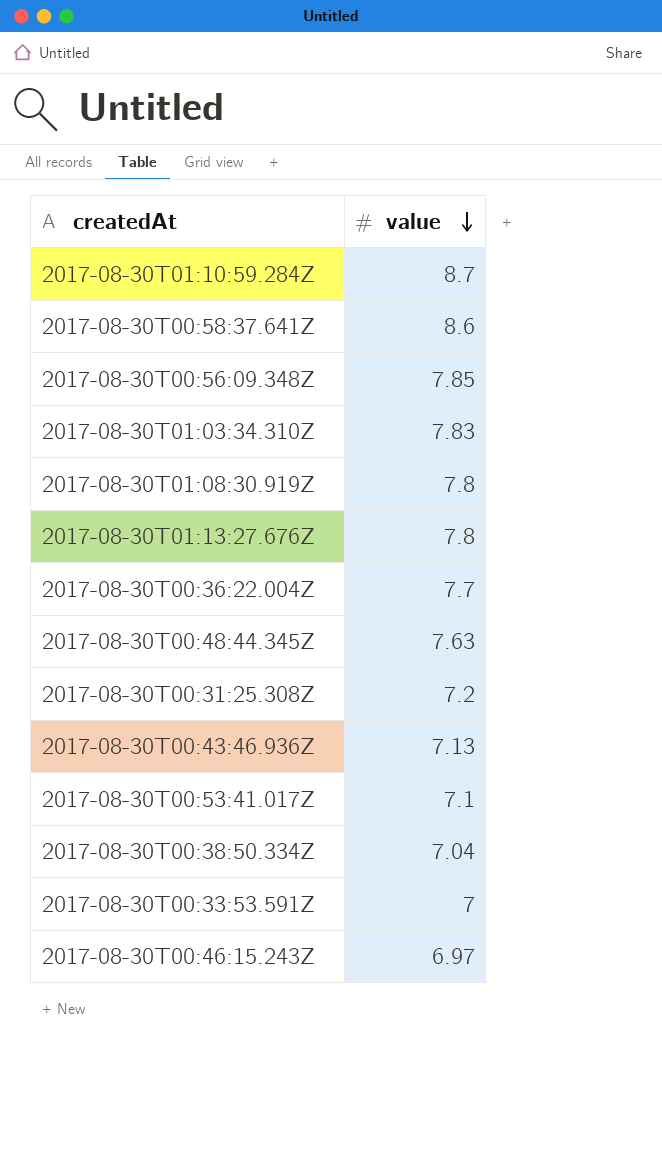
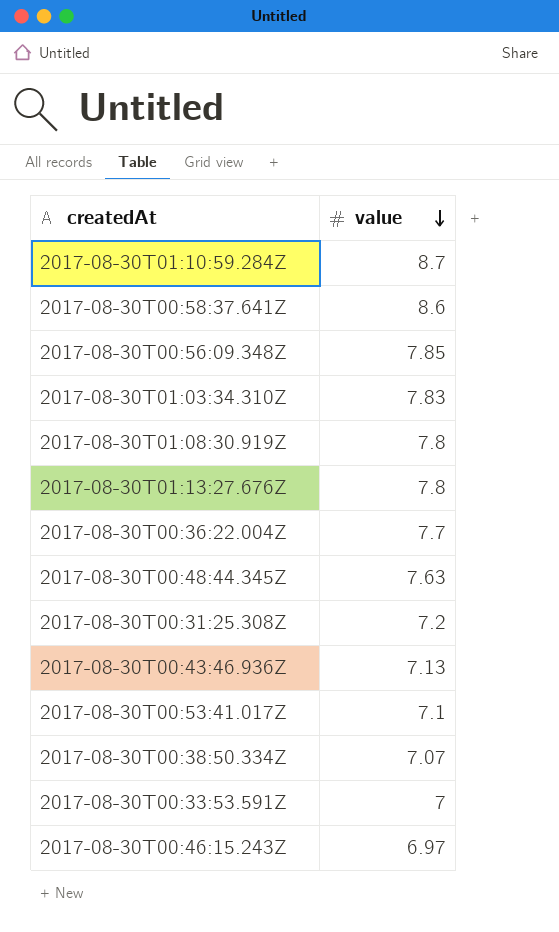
2017-08-30T00:38:50.334Z | value: 7.04 -> 7.07

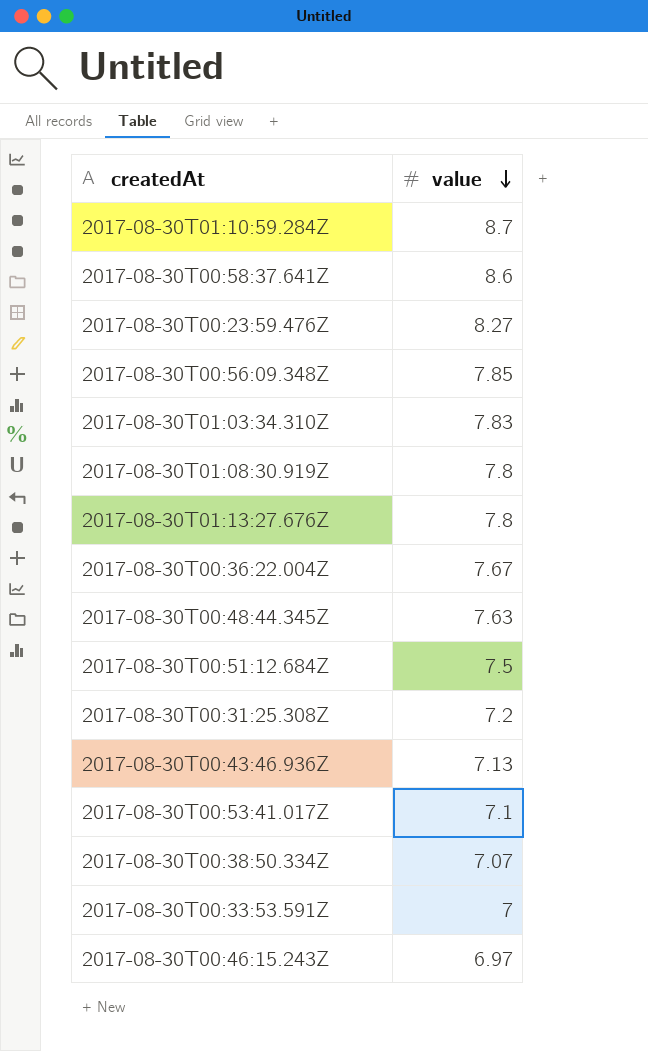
row 2017-08-30T00:23:59.476Z: none -> 8.27
2017-08-30T00:36:22.004Z | value: 7.7 -> 7.67
row 2017-08-30T00:51:12.684Z: none -> 7.5

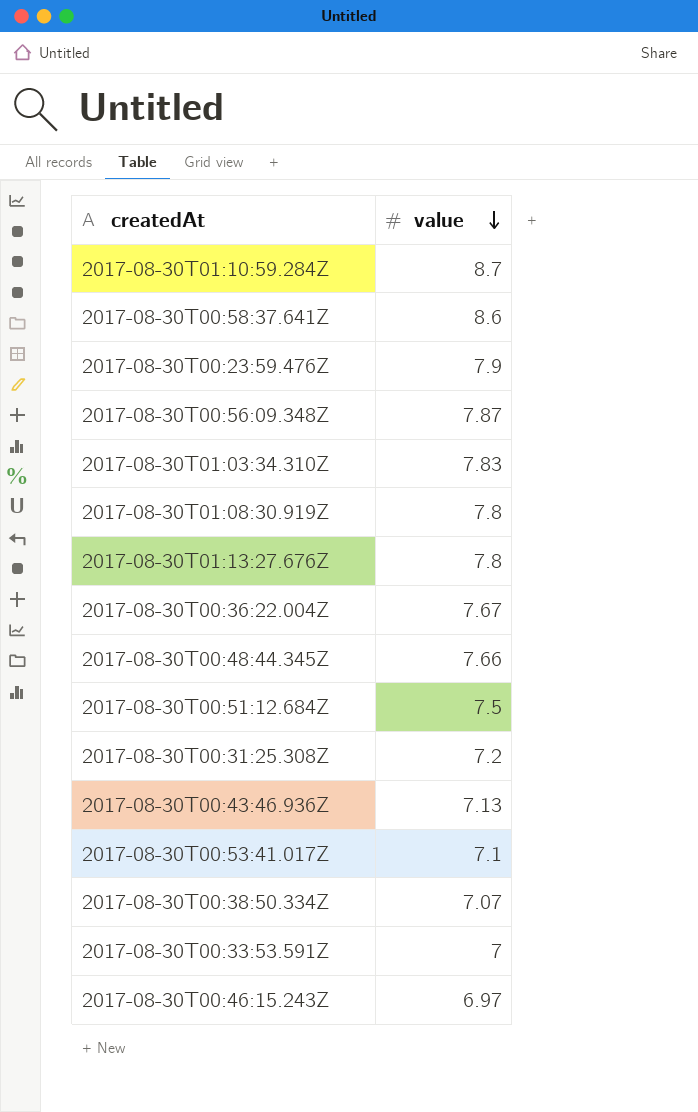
2017-08-30T00:23:59.476Z | value: 8.27 -> 7.9
2017-08-30T00:56:09.348Z | value: 7.85 -> 7.87
2017-08-30T00:48:44.345Z | value: 7.63 -> 7.66

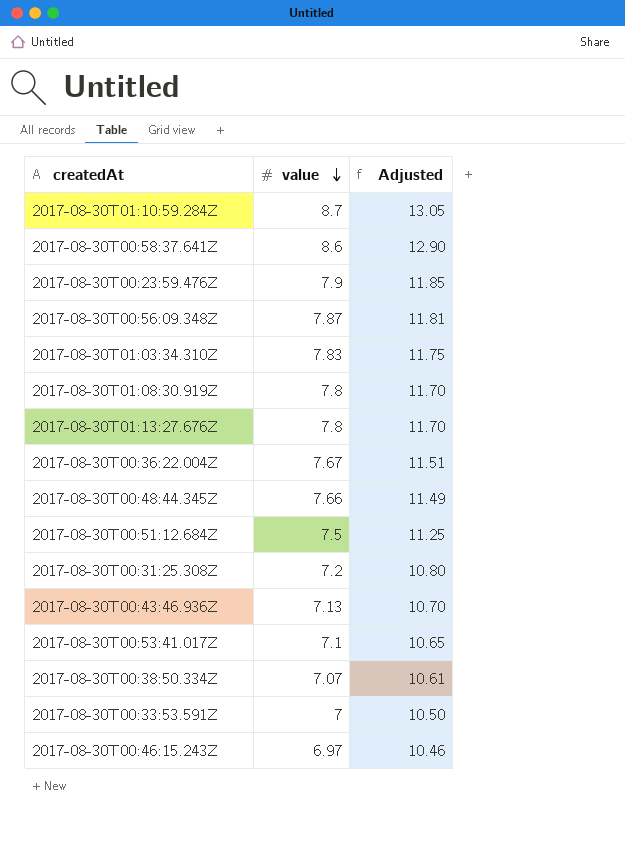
column Adjusted | formula: none -> [value] * 1.5

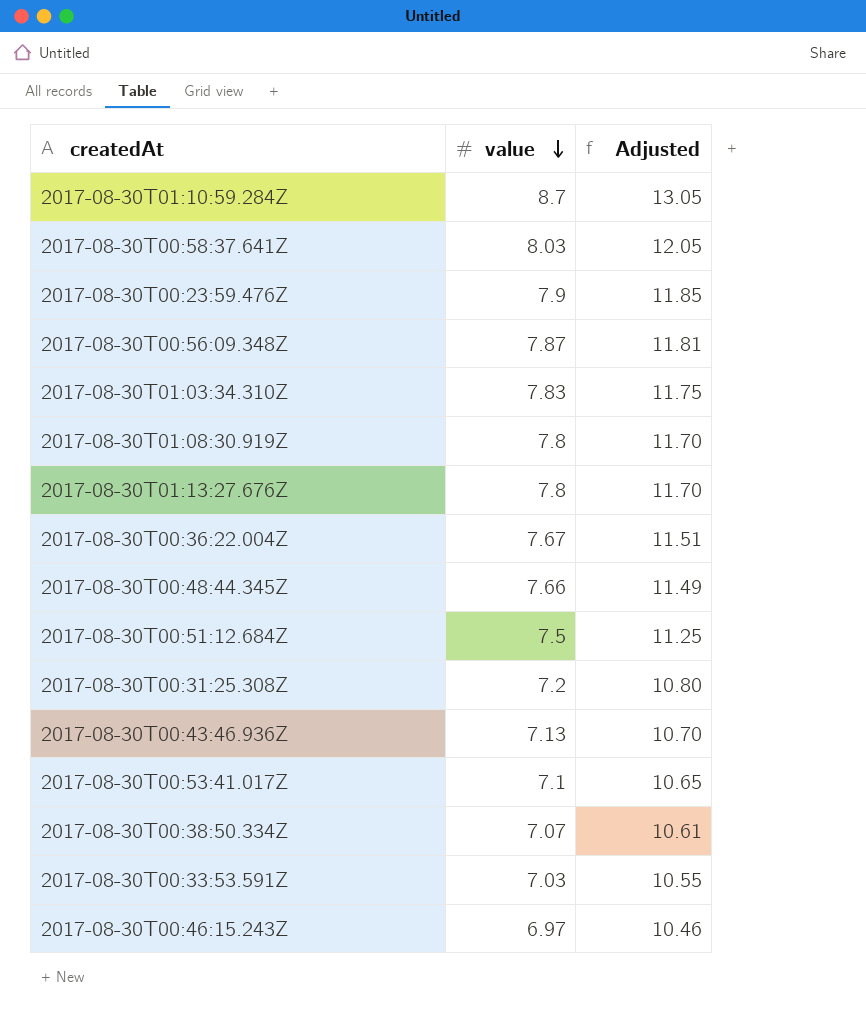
2017-08-30T00:58:37.641Z | value: 8.6 -> 8.03
2017-08-30T00:58:37.641Z | Adjusted: 12.90 -> 12.05
2017-08-30T00:33:53.591Z | value: 7 -> 7.03
2017-08-30T00:33:53.591Z | Adjusted: 10.50 -> 10.55

